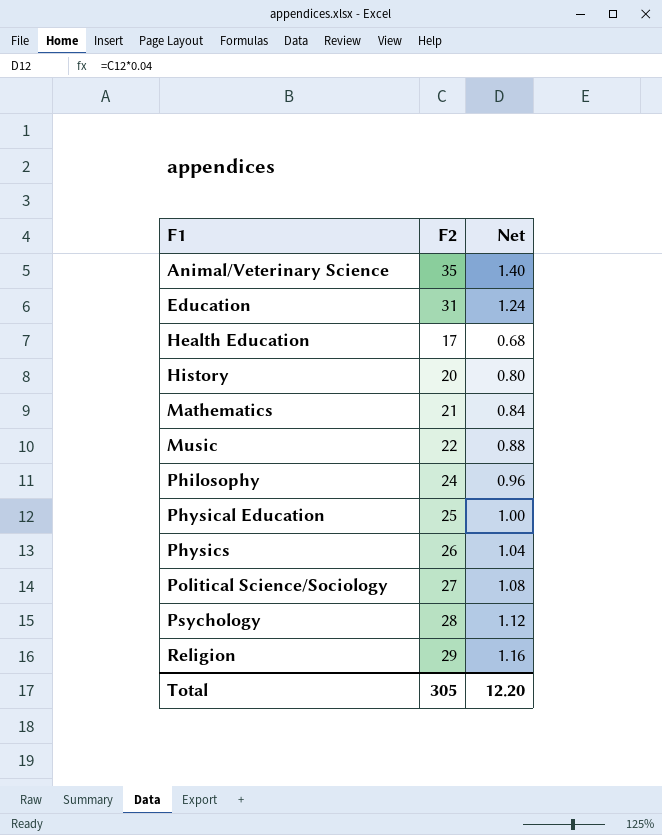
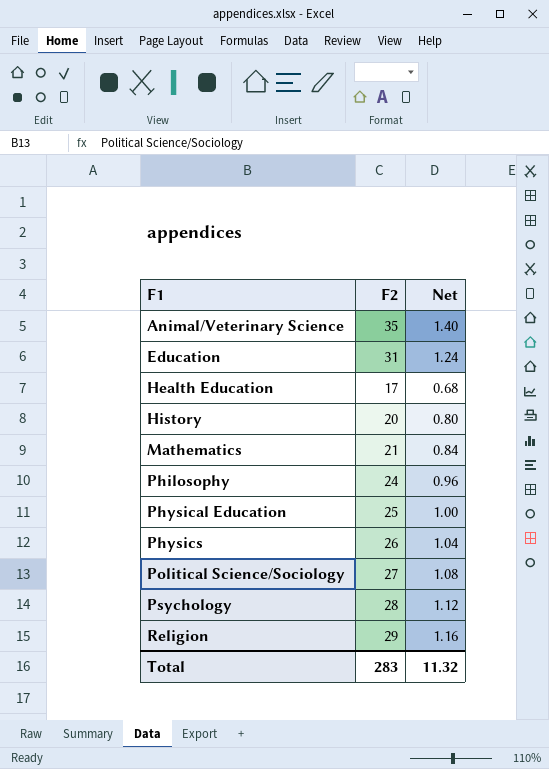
row Music: 22 | 0.88 -> none
Total | F2: 305 -> 283
Total | Net: 12.20 -> 11.32

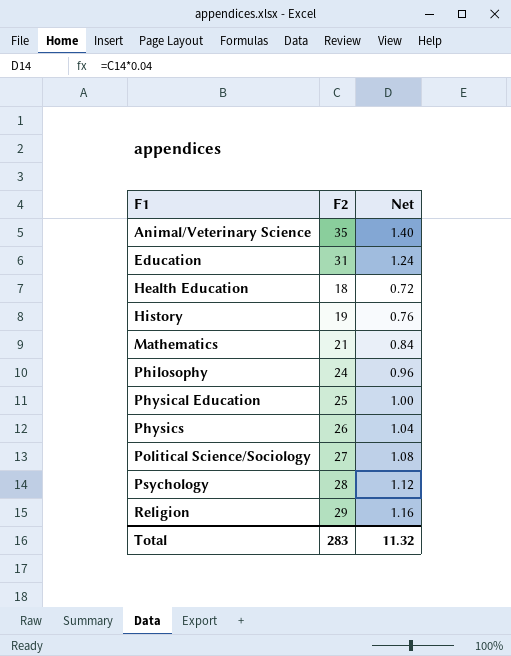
Health Education | F2: 17 -> 18
Health Education | Net: 0.68 -> 0.72
History | F2: 20 -> 19
History | Net: 0.80 -> 0.76

